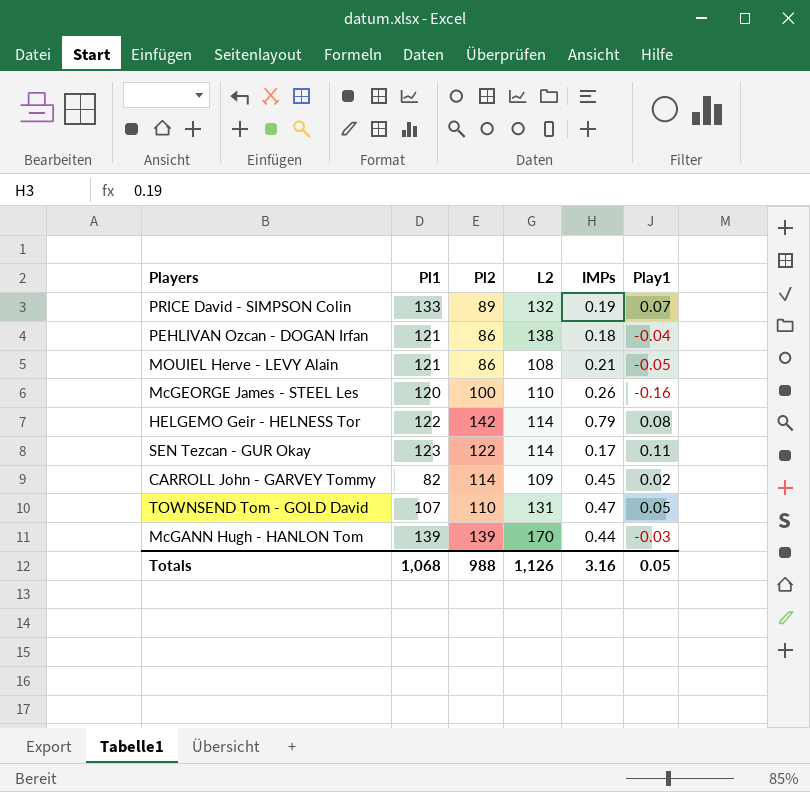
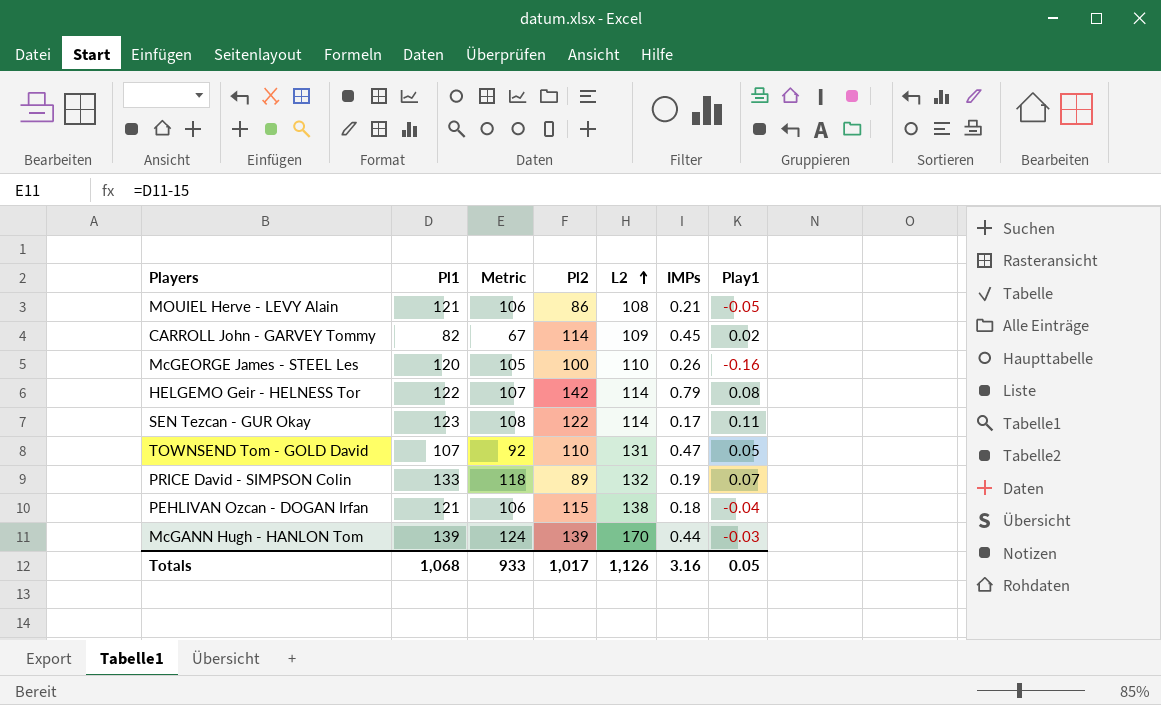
row order: none -> L2 ascending
column Metric | formula: none -> [Pl1] - 15
PEHLIVAN Ozcan - DOGAN Irfan | Pl2: 86 -> 115
Totals | Pl2: 988 -> 1,017

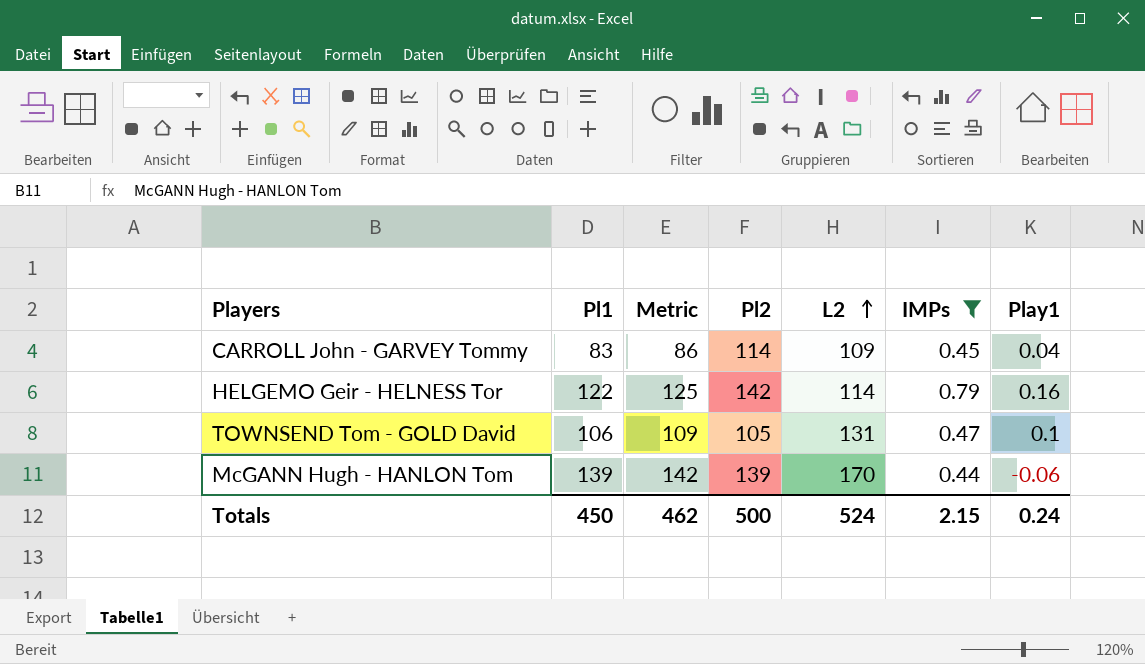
filter: none -> IMPs >= 0.44
column Metric | formula: [Pl1] - 15 -> [Pl1] + 3
CARROLL John - GARVEY Tommy | Pl1: 82 -> 83
CARROLL John - GARVEY Tommy | Play1: 0.02 -> 0.04
HELGEMO Geir - HELNESS Tor | Play1: 0.08 -> 0.16
TOWNSEND Tom - GOLD David | Pl1: 107 -> 106
TOWNSEND Tom - GOLD David | Pl2: 110 -> 105
TOWNSEND Tom - GOLD David | Play1: 0.05 -> 0.1
McGANN Hugh - HANLON Tom | Play1: -0.03 -> -0.06
Totals | Pl1: 1,068 -> 450
Totals | Metric: 933 -> 462
Totals | Pl2: 1,017 -> 500
Totals | L2: 1,126 -> 524
Totals | IMPs: 3.16 -> 2.15
Totals | Play1: 0.05 -> 0.24

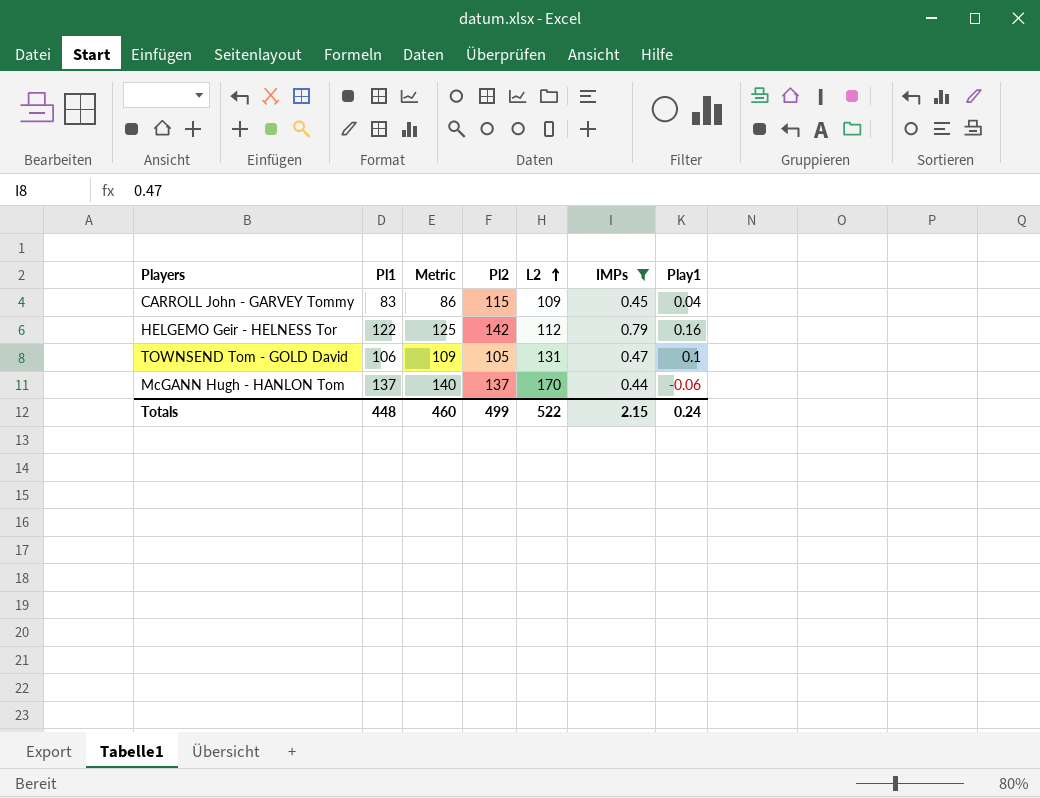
CARROLL John - GARVEY Tommy | Pl2: 114 -> 115
HELGEMO Geir - HELNESS Tor | L2: 114 -> 112
McGANN Hugh - HANLON Tom | Pl1: 139 -> 137
McGANN Hugh - HANLON Tom | Metric: 142 -> 140
McGANN Hugh - HANLON Tom | Pl2: 139 -> 137
Totals | Pl1: 450 -> 448
Totals | Metric: 462 -> 460
Totals | Pl2: 500 -> 499
Totals | L2: 524 -> 522

